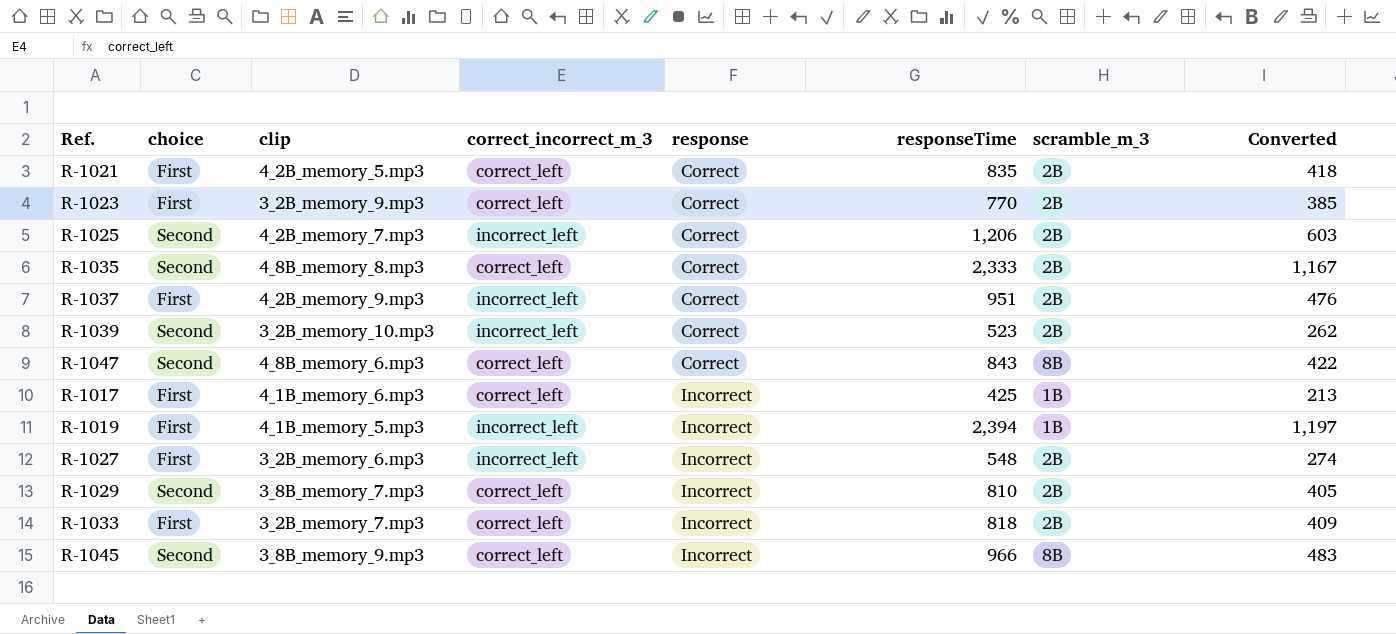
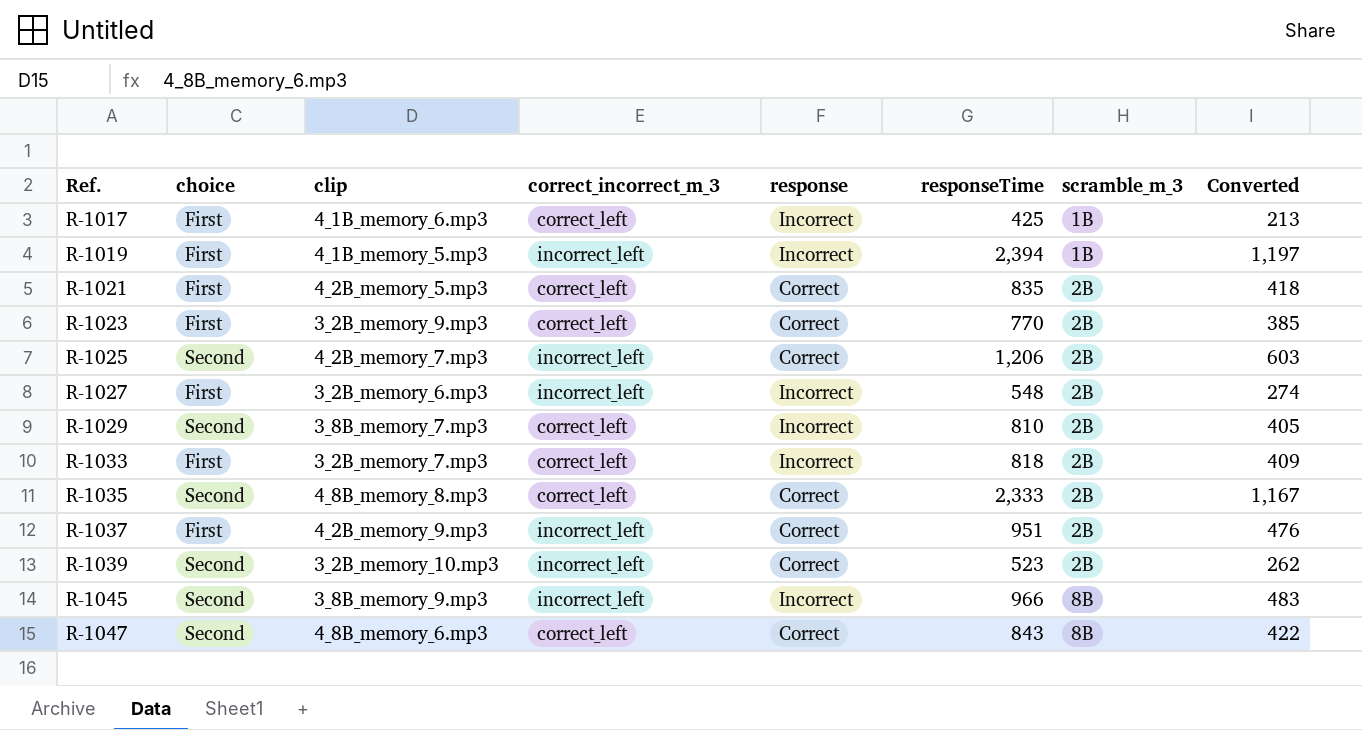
row order: response ascending -> Ref. ascending
R-1045 | correct_incorrect_m_3: correct_left -> incorrect_left

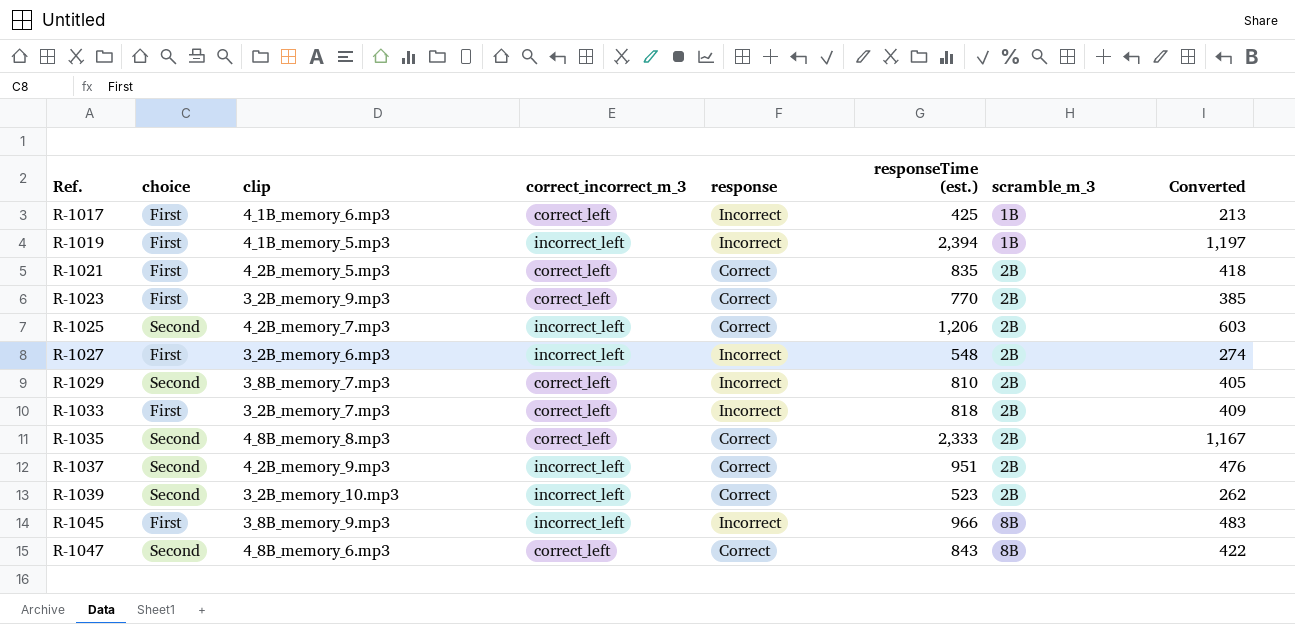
column name: responseTime -> responseTime (est.)
R-1037 | choice: First -> Second
R-1045 | choice: Second -> First

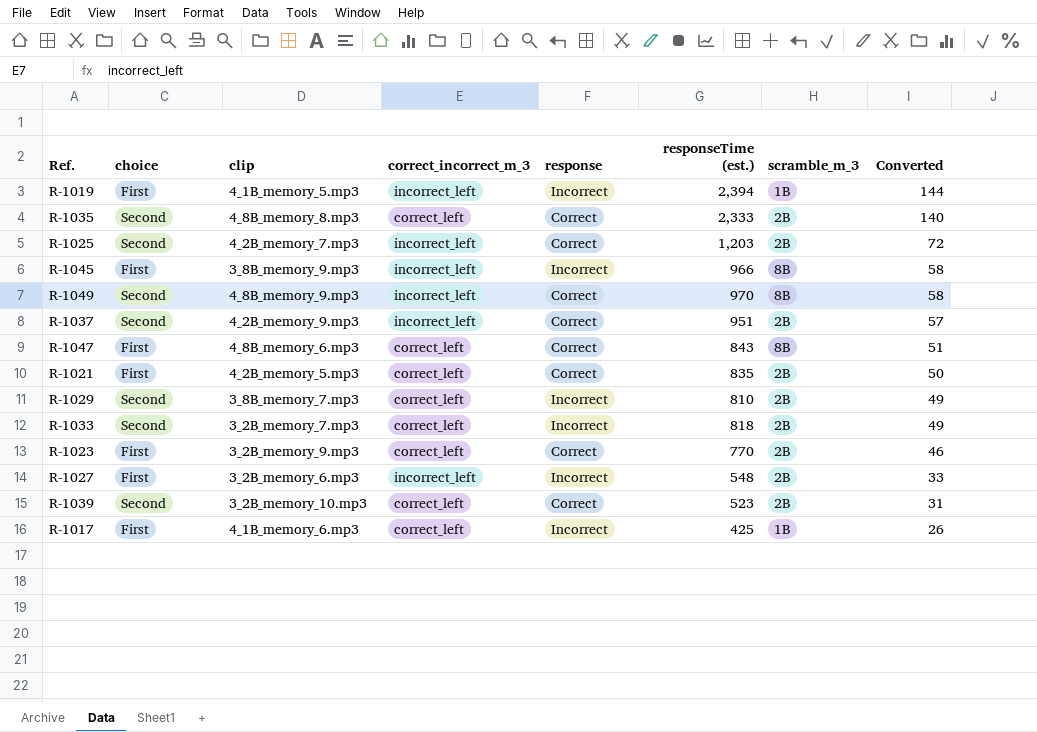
row order: Ref. ascending -> Converted descending
column Converted | formula: [responseTime (est.)] * 0.5 -> [responseTime (est.)] * 0.06
R-1025 | responseTime (est.): 1,206 -> 1,203
row R-1049: none -> Second | 4_8B_memory_9.mp3 | incorrect_left | Correct | 970 | 8B | 58
R-1047 | choice: Second -> First
R-1033 | choice: First -> Second
R-1039 | correct_incorrect_m_3: incorrect_left -> correct_left

